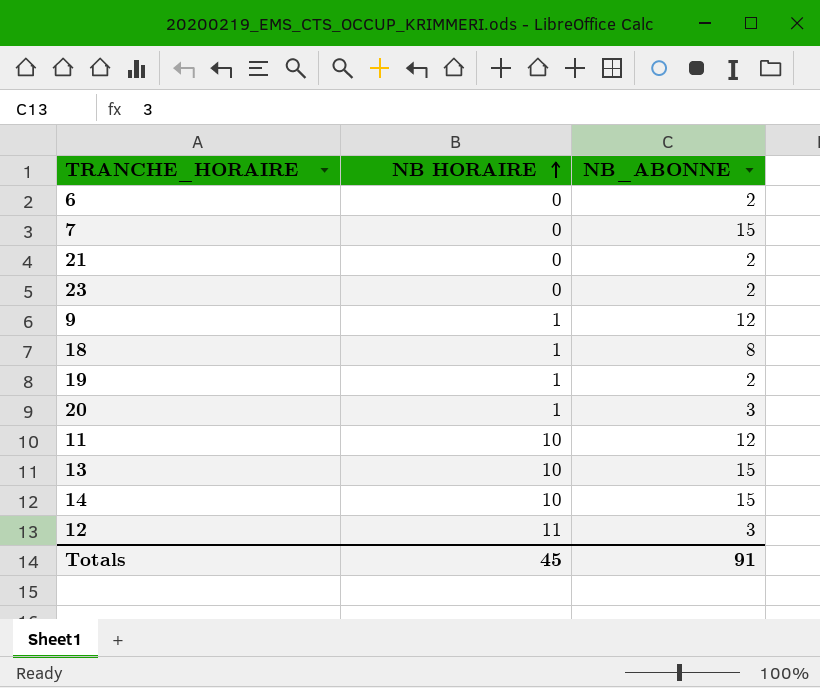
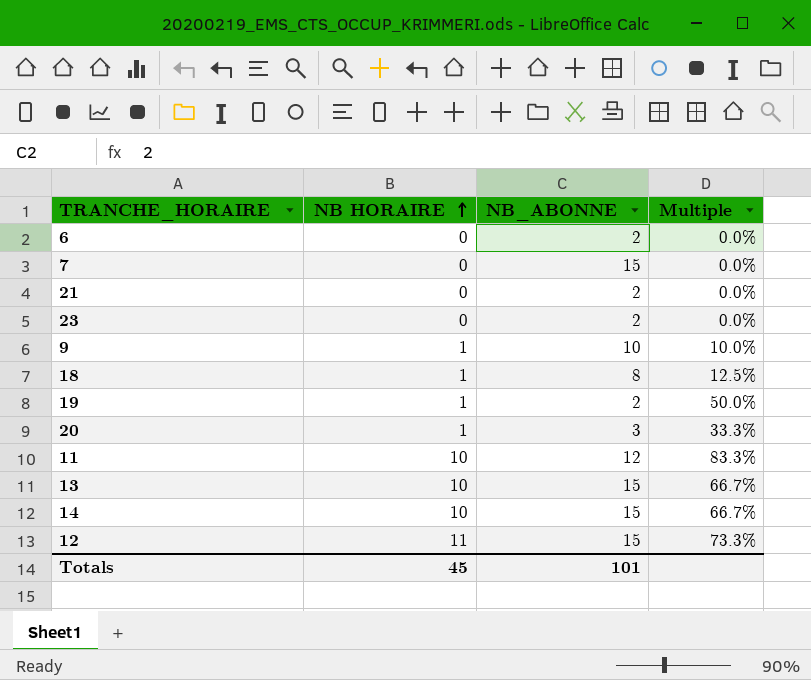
column Multiple | formula: none -> [NB HORAIRE] / [NB_ABONNE]
9 | NB_ABONNE: 12 -> 10
12 | NB_ABONNE: 3 -> 15
Totals | NB_ABONNE: 91 -> 101

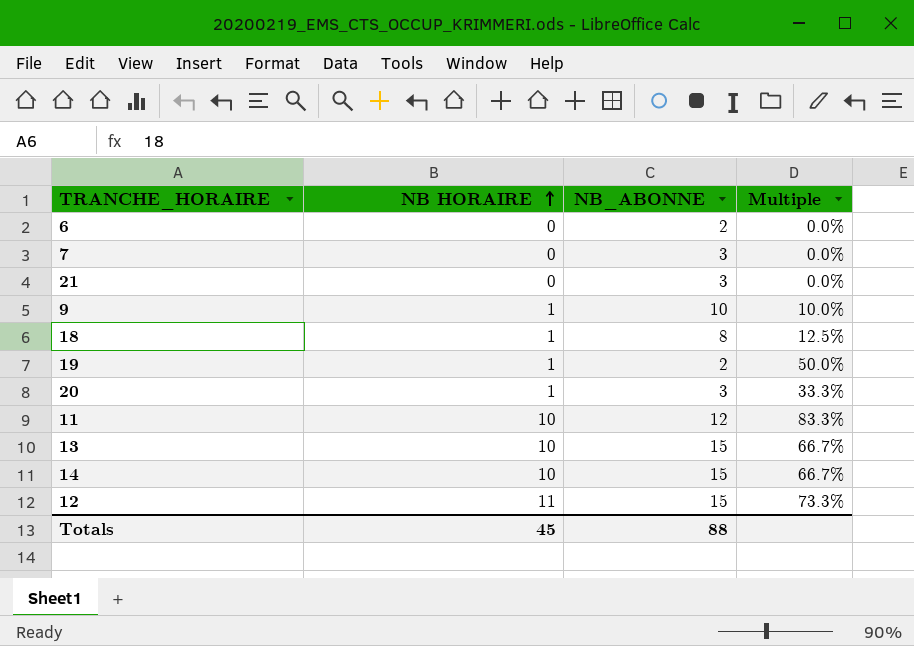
row 23: 0 | 2 | 0.0% -> none
7 | NB_ABONNE: 15 -> 3
21 | NB_ABONNE: 2 -> 3
Totals | NB_ABONNE: 101 -> 88

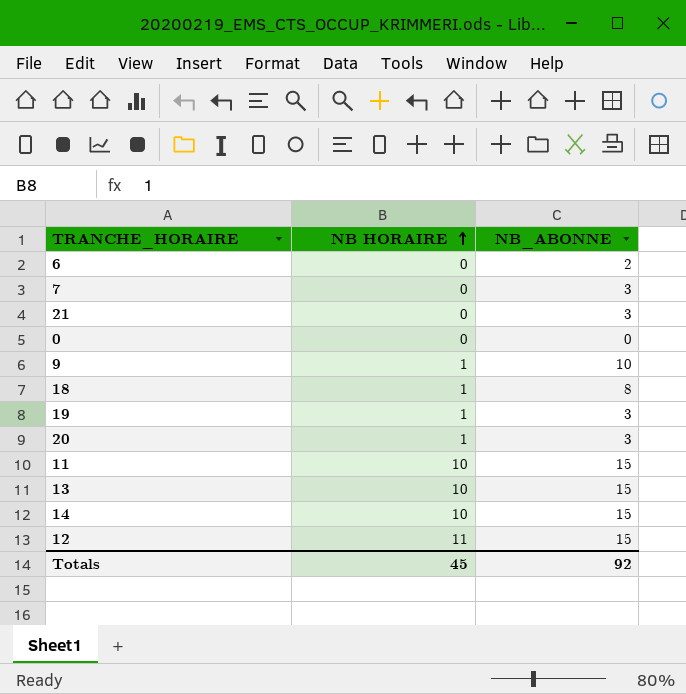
column Multiple | formula: [NB HORAIRE] / [NB_ABONNE] -> none
row 0: none -> 0 | 0
19 | NB_ABONNE: 2 -> 3
11 | NB_ABONNE: 12 -> 15
Totals | NB_ABONNE: 88 -> 92

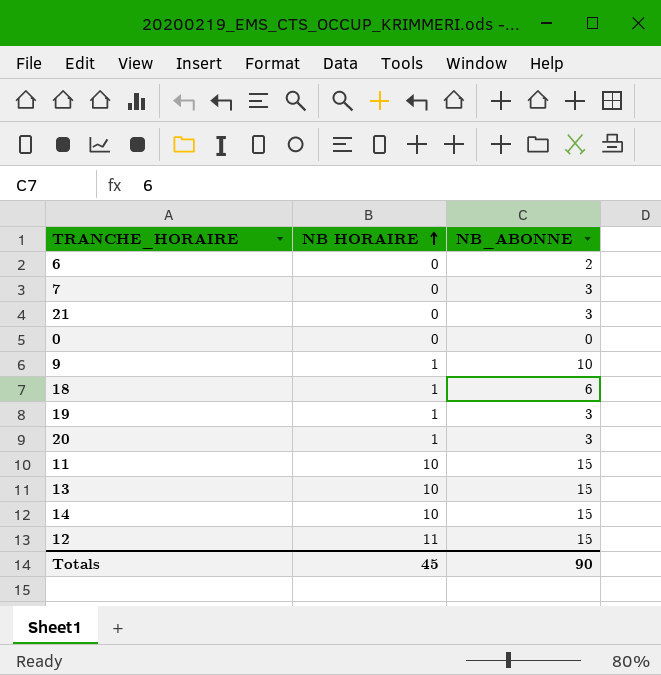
18 | NB_ABONNE: 8 -> 6
Totals | NB_ABONNE: 92 -> 90

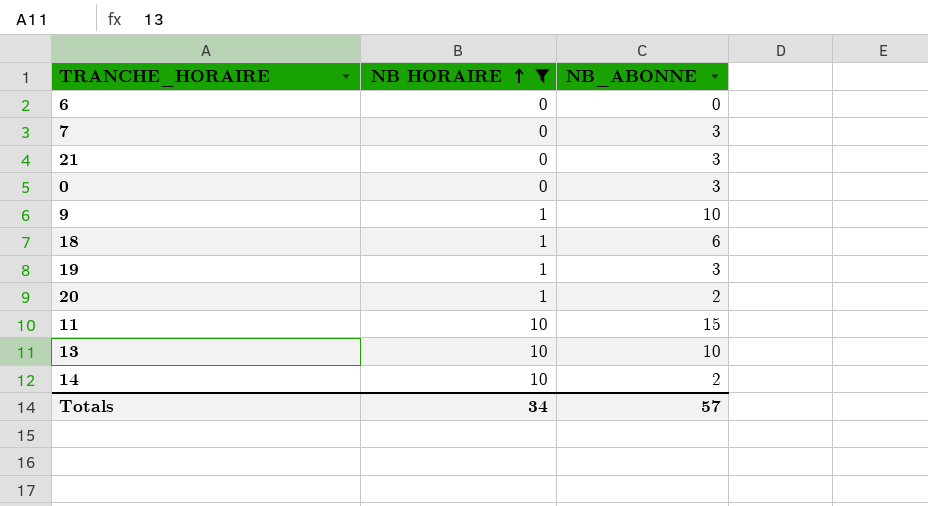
filter: none -> NB HORAIRE != 11
6 | NB_ABONNE: 2 -> 0
0 | NB_ABONNE: 0 -> 3
20 | NB_ABONNE: 3 -> 2
13 | NB_ABONNE: 15 -> 10
14 | NB_ABONNE: 15 -> 2
Totals | NB HORAIRE: 45 -> 34
Totals | NB_ABONNE: 90 -> 57

